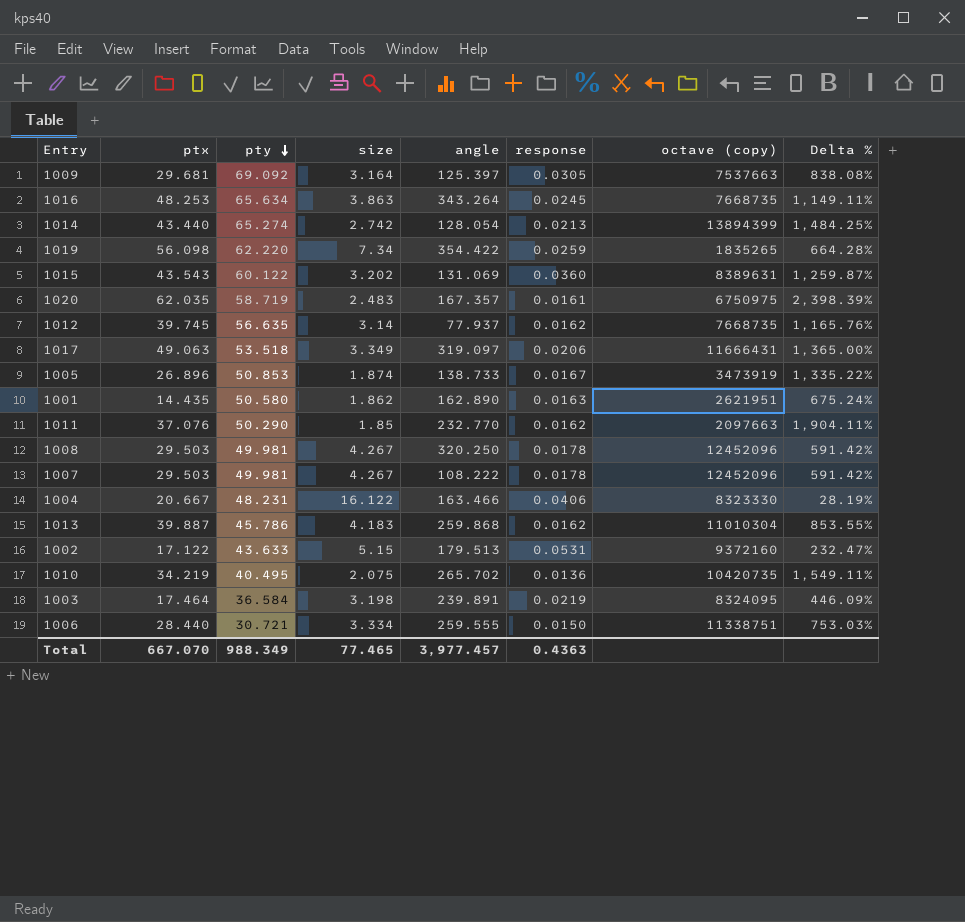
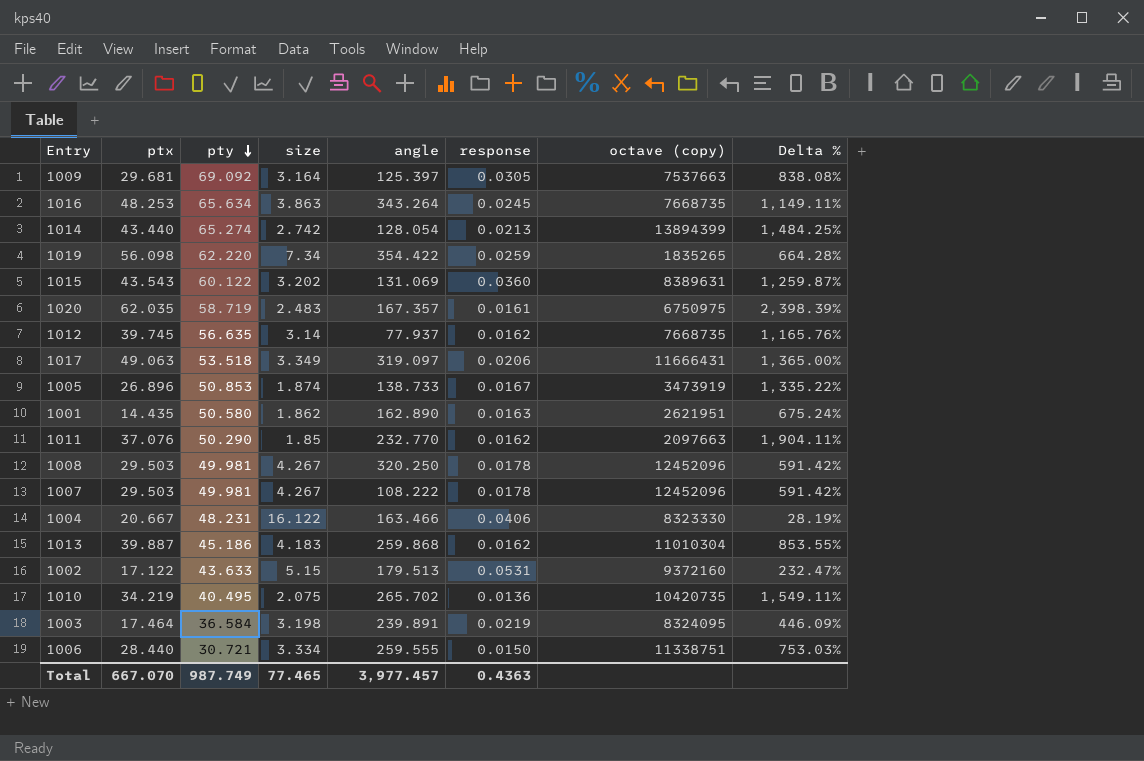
1013 | pty: 45.786 -> 45.186
Total | pty: 988.349 -> 987.749

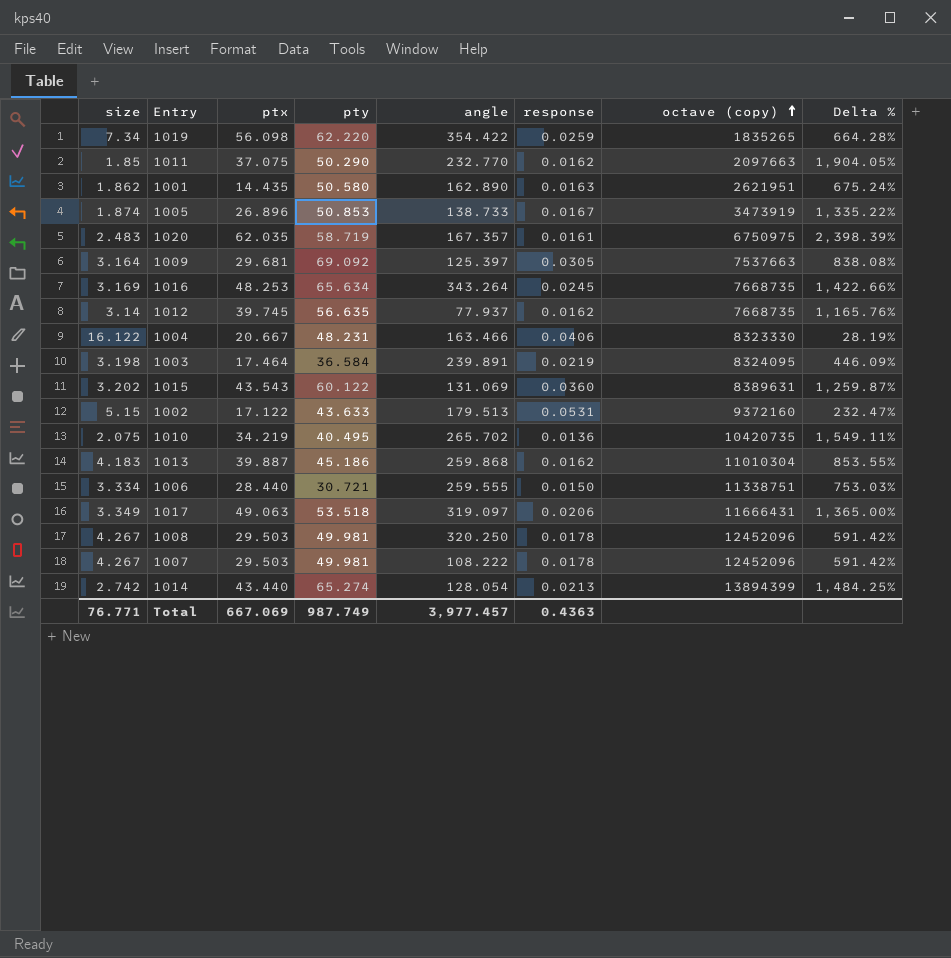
row order: pty descending -> octave (copy) ascending
column size | position: 4 -> 1
1011 | ptx: 37.076 -> 37.075
1011 | Delta %: 1,904.11% -> 1,904.05%
1016 | size: 3.863 -> 3.169
1016 | Delta %: 1,149.11% -> 1,422.66%
Total | size: 77.465 -> 76.771
Total | ptx: 667.070 -> 667.069

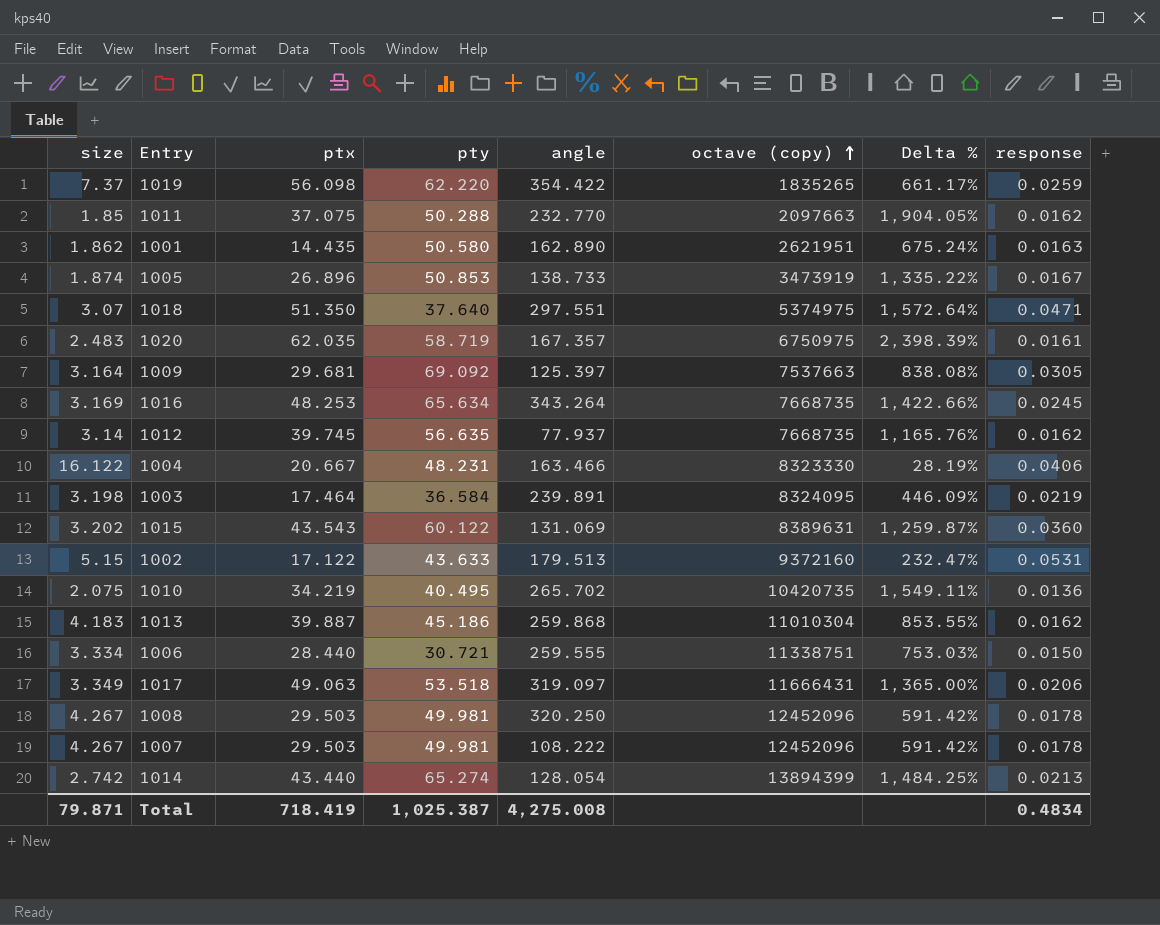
column response | position: 6 -> 8
1019 | size: 7.34 -> 7.37
1019 | Delta %: 664.28% -> 661.17%
1011 | pty: 50.290 -> 50.288
row 1018: none -> 3.07 | 51.350 | 37.640 | 297.551 | 5374975 | 1,572.64% | 0.0471
Total | size: 76.771 -> 79.871
Total | ptx: 667.069 -> 718.419
Total | pty: 987.749 -> 1,025.387
Total | angle: 3,977.457 -> 4,275.008
Total | response: 0.4363 -> 0.4834

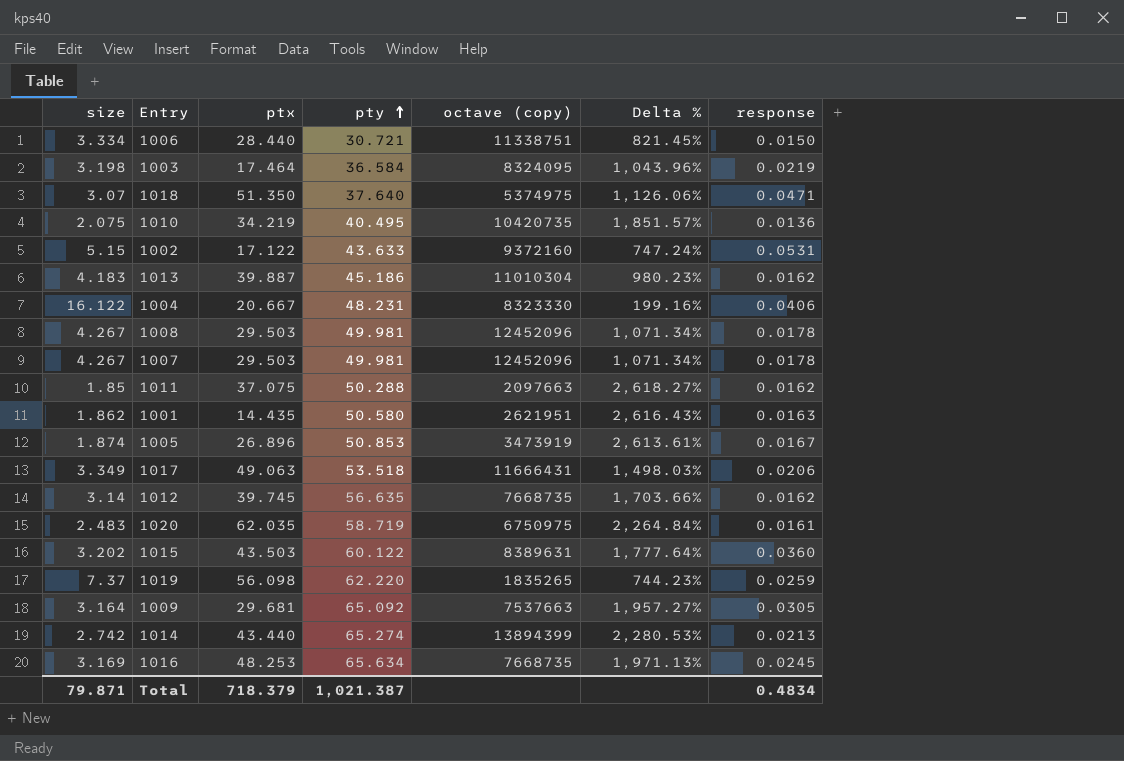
row order: octave (copy) ascending -> pty ascending
column angle | position: 5 -> none
column Delta % | formula: ([ptx] - [size]) / [size] -> ([pty] - [size]) / [size]
1015 | ptx: 43.543 -> 43.503
1009 | pty: 69.092 -> 65.092
Total | ptx: 718.419 -> 718.379
Total | pty: 1,025.387 -> 1,021.387

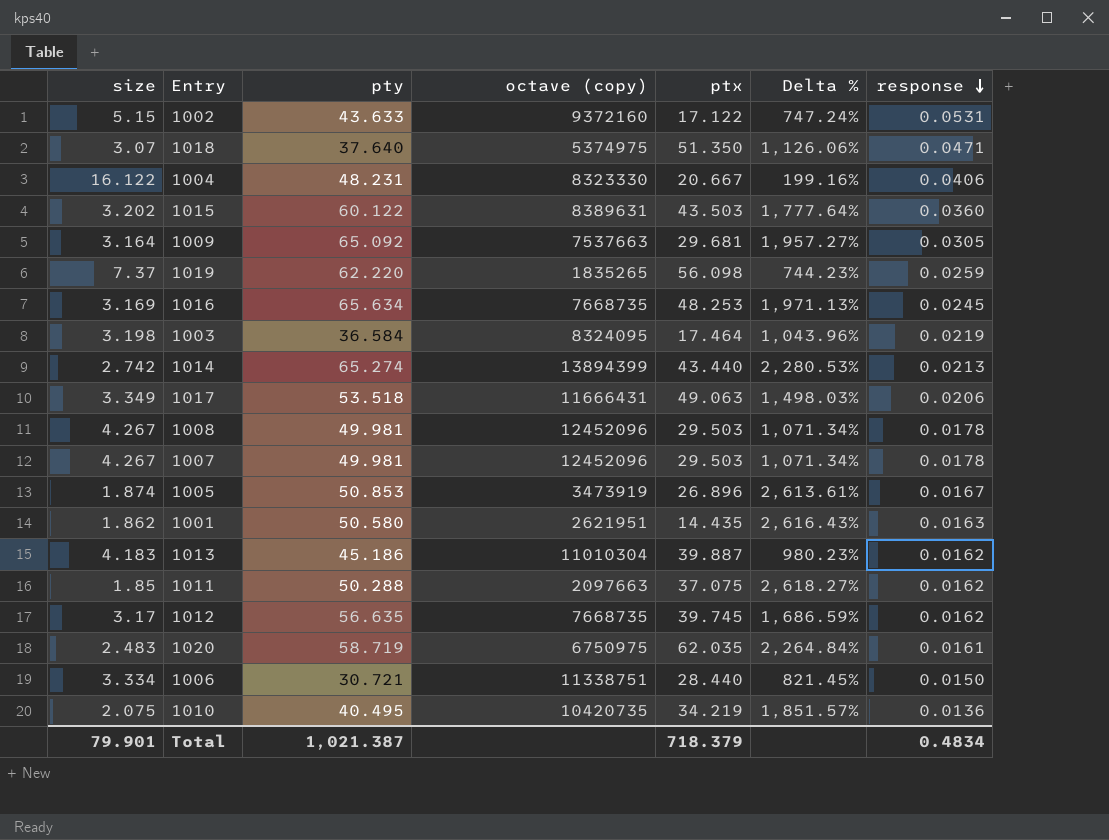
row order: pty ascending -> response descending
column ptx | position: 3 -> 5
1012 | size: 3.14 -> 3.17
1012 | Delta %: 1,703.66% -> 1,686.59%
Total | size: 79.871 -> 79.901

